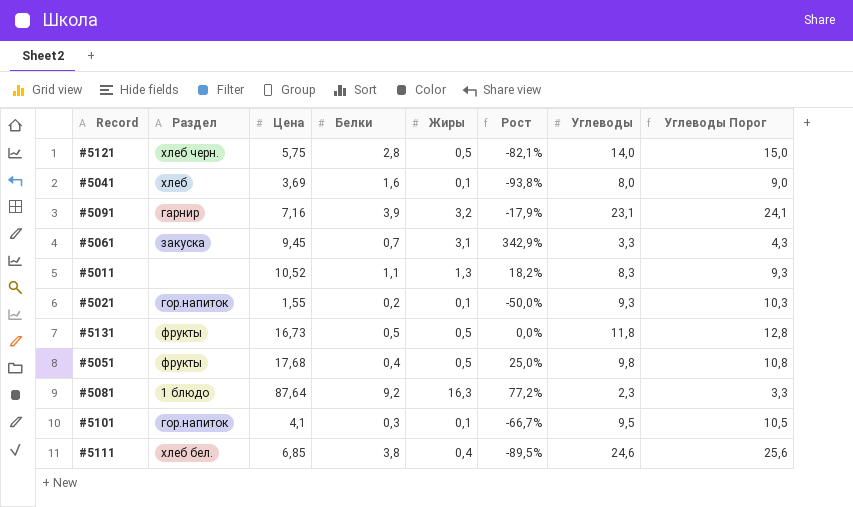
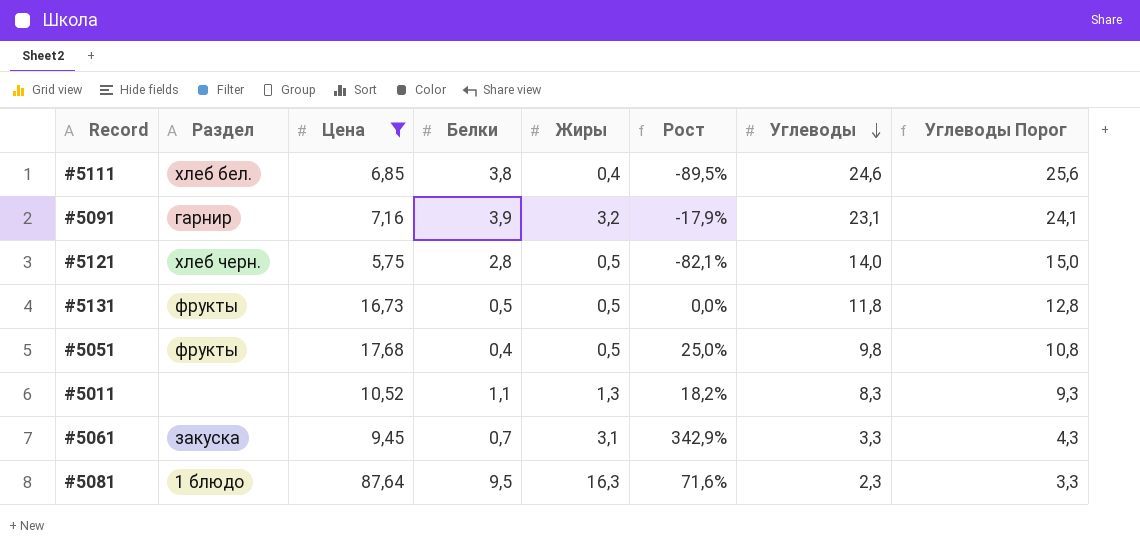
filter: none -> Цена >= 5,75
row order: none -> Углеводы descending
#5081 | Белки: 9,2 -> 9,5
#5081 | Рост: 77,2% -> 71,6%

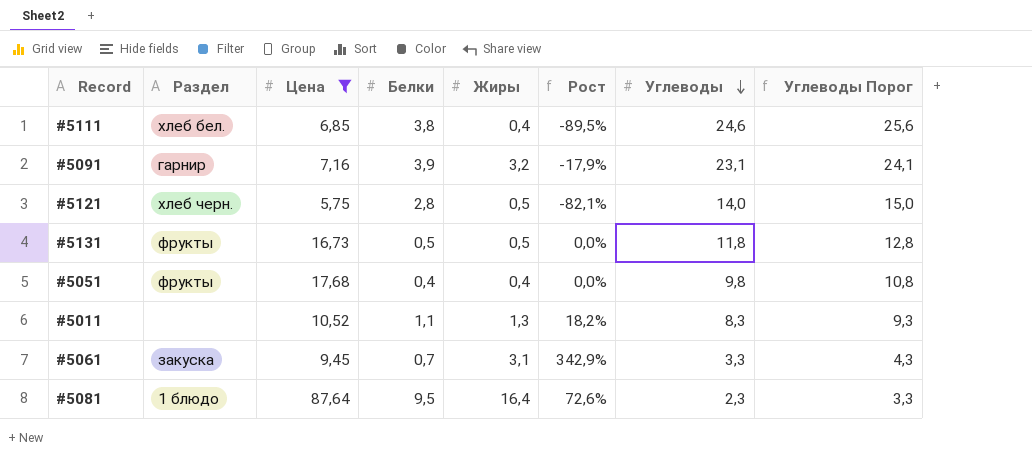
#5051 | Жиры: 0,5 -> 0,4
#5051 | Рост: 25,0% -> 0,0%
#5081 | Жиры: 16,3 -> 16,4
#5081 | Рост: 71,6% -> 72,6%

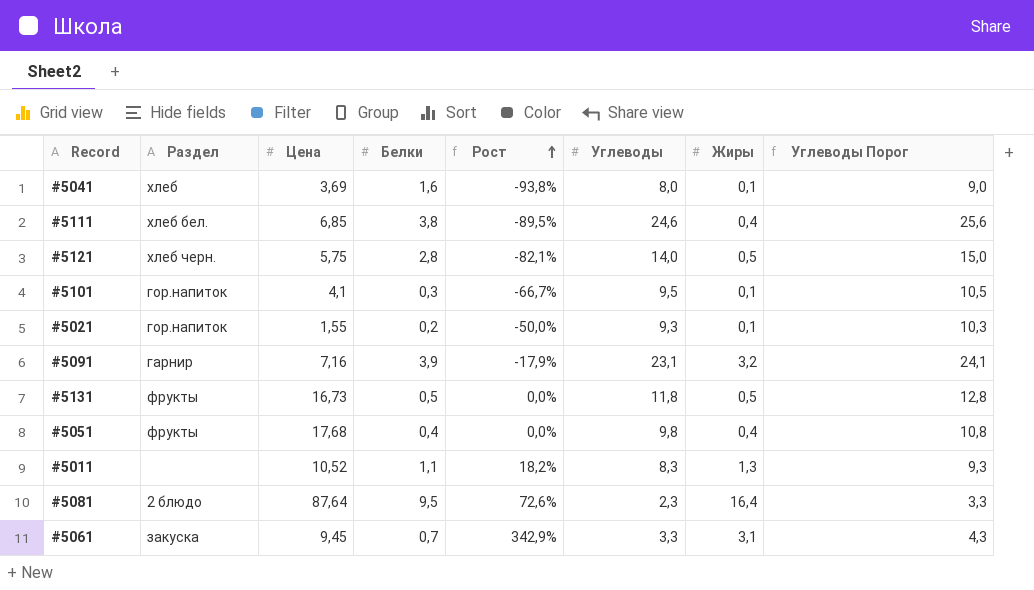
filter: Цена >= 5,75 -> none
row order: Углеводы descending -> Рост ascending
column Жиры | position: 5 -> 7
#5081 | Раздел: 1 блюдо -> 2 блюдо

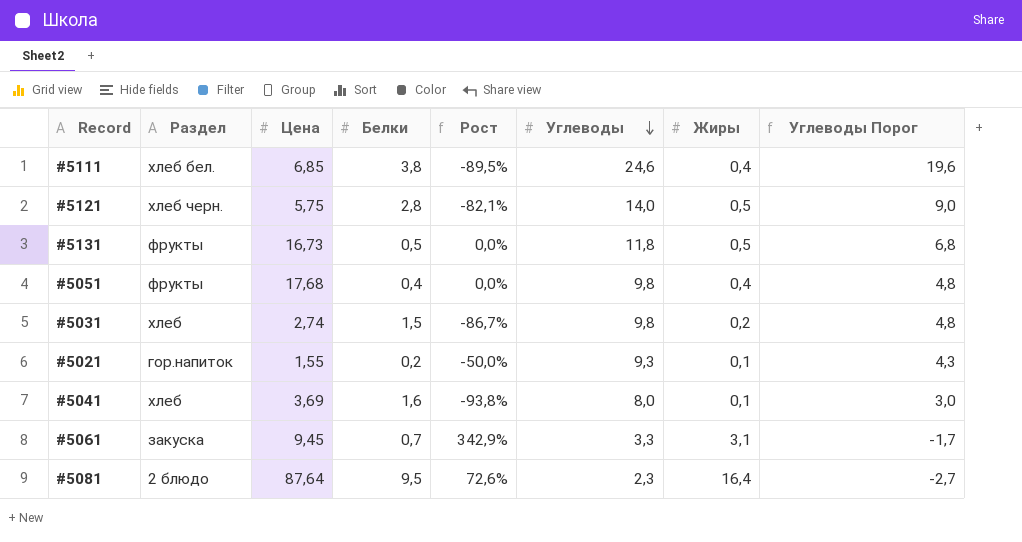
row order: Рост ascending -> Углеводы descending
column Углеводы Порог | formula: [Углеводы] + 1 -> [Углеводы] - 5
row #5101: гор.напиток | 4,1 | 0,3 | -66,7% | 9,5 | 0,1 | 10,5 -> none
row #5091: гарнир | 7,16 | 3,9 | -17,9% | 23,1 | 3,2 | 24,1 -> none
row #5011: none | 10,52 | 1,1 | 18,2% | 8,3 | 1,3 | 9,3 -> none
row #5031: none -> хлеб | 2,74 | 1,5 | -86,7% | 9,8 | 0,2 | 4,8

